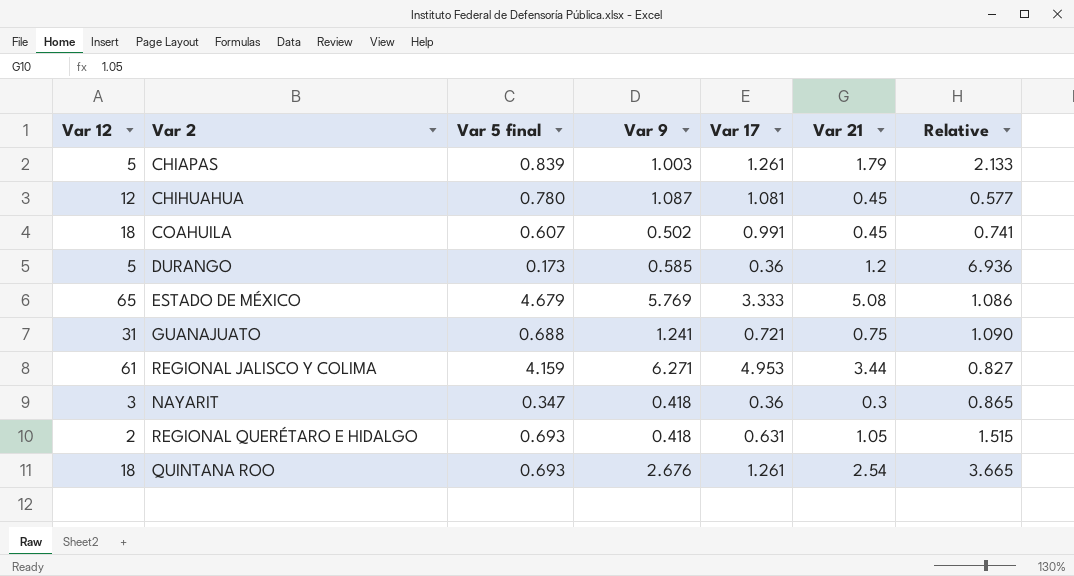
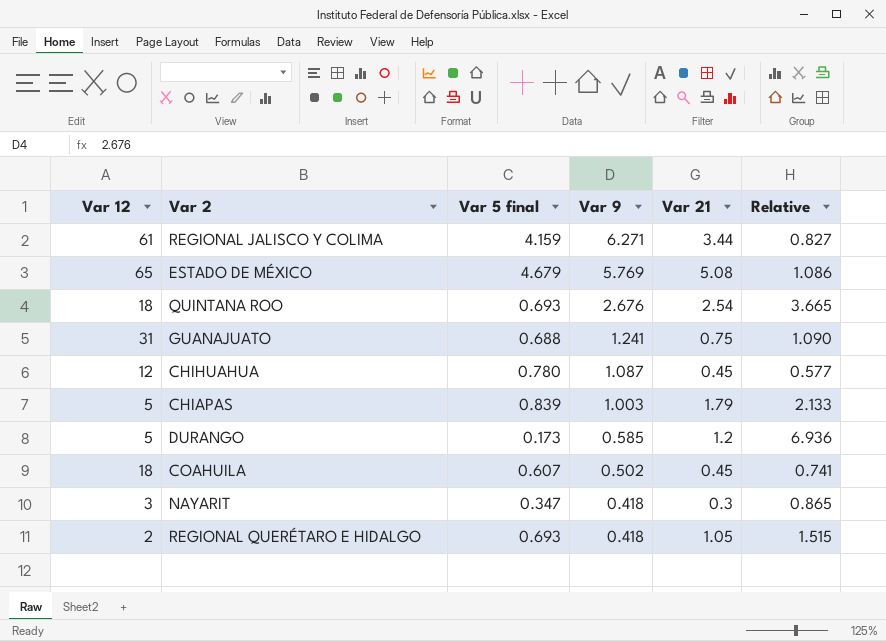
row order: none -> Var 9 descending
column Var 17 | position: 5 -> none

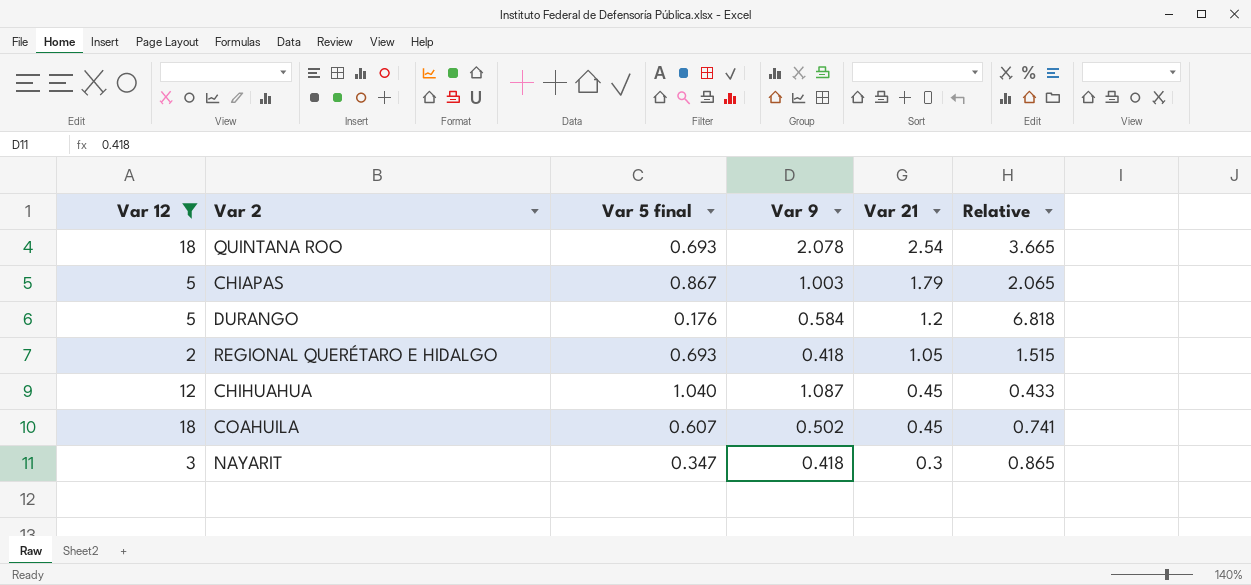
filter: none -> Var 12 <= 18
row order: Var 9 descending -> Var 21 descending
QUINTANA ROO | Var 9: 2.676 -> 2.078
CHIAPAS | Var 5 final: 0.839 -> 0.867
CHIAPAS | Relative: 2.133 -> 2.065
DURANGO | Var 5 final: 0.173 -> 0.176
DURANGO | Var 9: 0.585 -> 0.584
DURANGO | Relative: 6.936 -> 6.818
CHIHUAHUA | Var 5 final: 0.780 -> 1.040
CHIHUAHUA | Relative: 0.577 -> 0.433

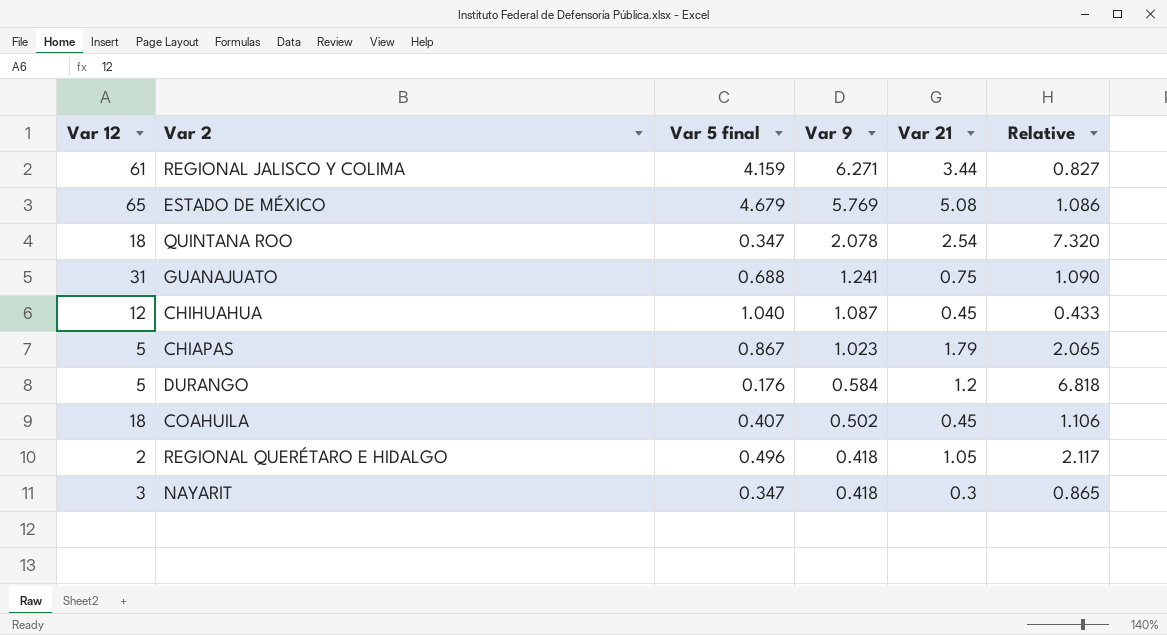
filter: Var 12 <= 18 -> none
row order: Var 21 descending -> Var 9 descending
QUINTANA ROO | Var 5 final: 0.693 -> 0.347
QUINTANA ROO | Relative: 3.665 -> 7.320
CHIAPAS | Var 9: 1.003 -> 1.023
COAHUILA | Var 5 final: 0.607 -> 0.407
COAHUILA | Relative: 0.741 -> 1.106
REGIONAL QUERÉTARO E HIDALGO | Var 5 final: 0.693 -> 0.496
REGIONAL QUERÉTARO E HIDALGO | Relative: 1.515 -> 2.117

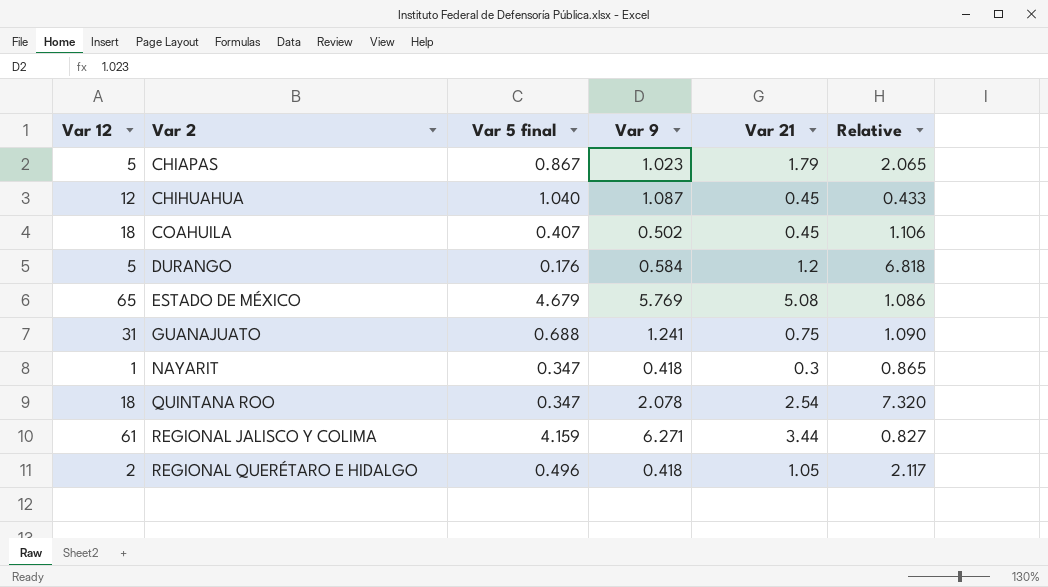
row order: Var 9 descending -> Var 2 ascending
NAYARIT | Var 12: 3 -> 1

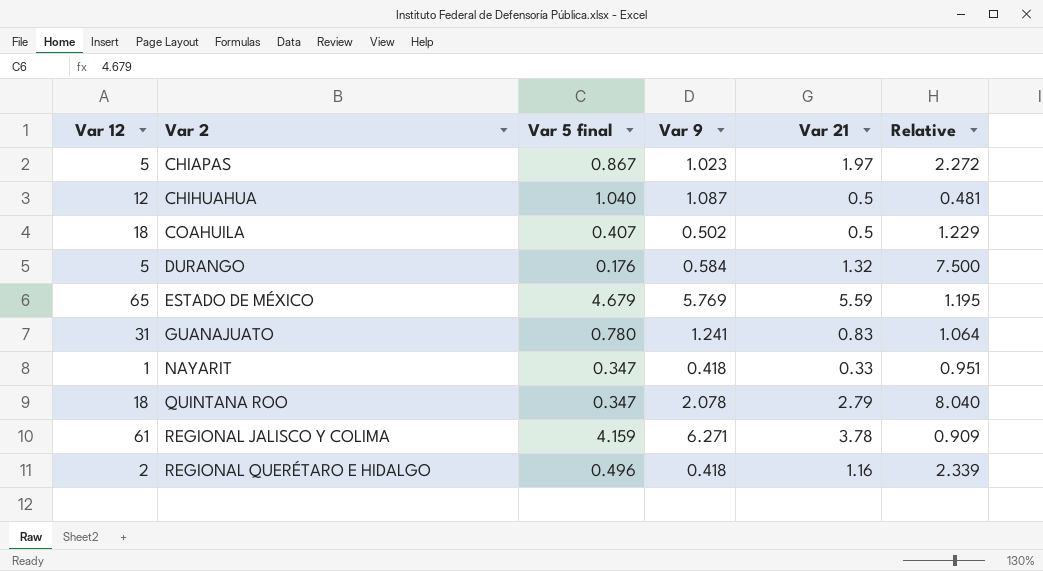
CHIAPAS | Var 21: 1.79 -> 1.97
CHIAPAS | Relative: 2.065 -> 2.272
CHIHUAHUA | Var 21: 0.45 -> 0.5
CHIHUAHUA | Relative: 0.433 -> 0.481
COAHUILA | Var 21: 0.45 -> 0.5
COAHUILA | Relative: 1.106 -> 1.229
DURANGO | Var 21: 1.2 -> 1.32
DURANGO | Relative: 6.818 -> 7.500
ESTADO DE MÉXICO | Var 21: 5.08 -> 5.59
ESTADO DE MÉXICO | Relative: 1.086 -> 1.195
GUANAJUATO | Var 5 final: 0.688 -> 0.780
GUANAJUATO | Var 21: 0.75 -> 0.83
GUANAJUATO | Relative: 1.090 -> 1.064
NAYARIT | Var 21: 0.3 -> 0.33
NAYARIT | Relative: 0.865 -> 0.951
QUINTANA ROO | Var 21: 2.54 -> 2.79
QUINTANA ROO | Relative: 7.320 -> 8.040
REGIONAL JALISCO Y COLIMA | Var 21: 3.44 -> 3.78
REGIONAL JALISCO Y COLIMA | Relative: 0.827 -> 0.909
REGIONAL QUERÉTARO E HIDALGO | Var 21: 1.05 -> 1.16
REGIONAL QUERÉTARO E HIDALGO | Relative: 2.117 -> 2.339

